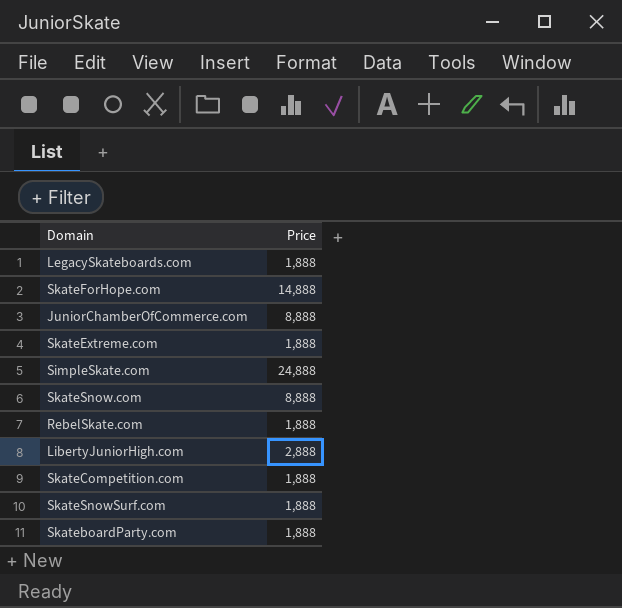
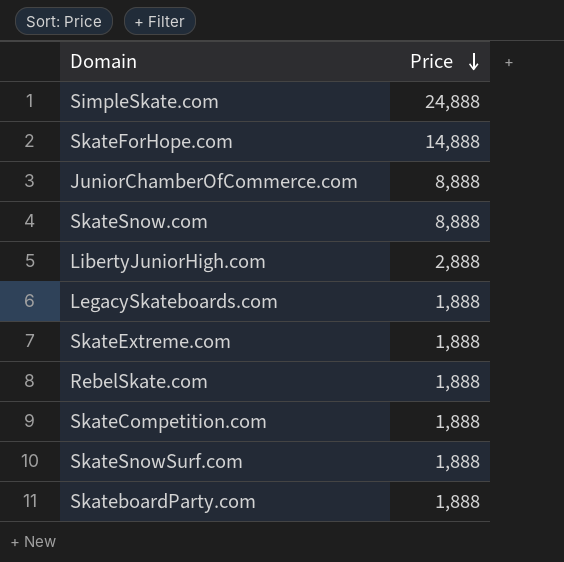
row order: none -> Price descending

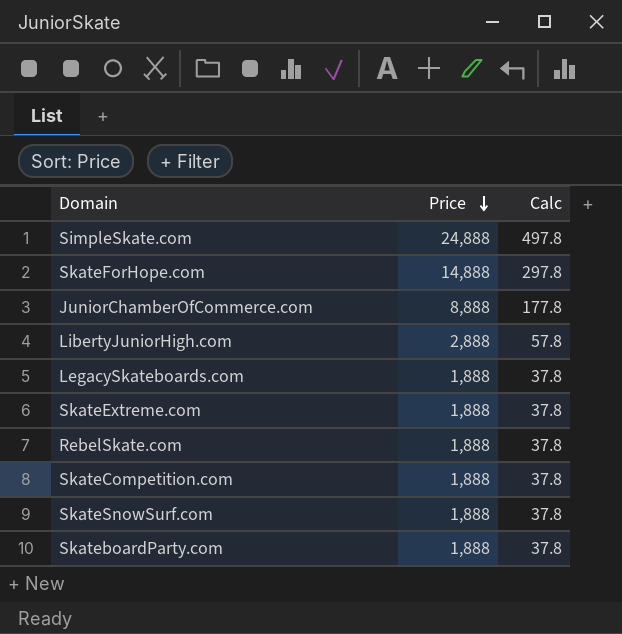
column Calc | formula: none -> [Price] * 0.02
row SkateSnow.com: 8,888 -> none

